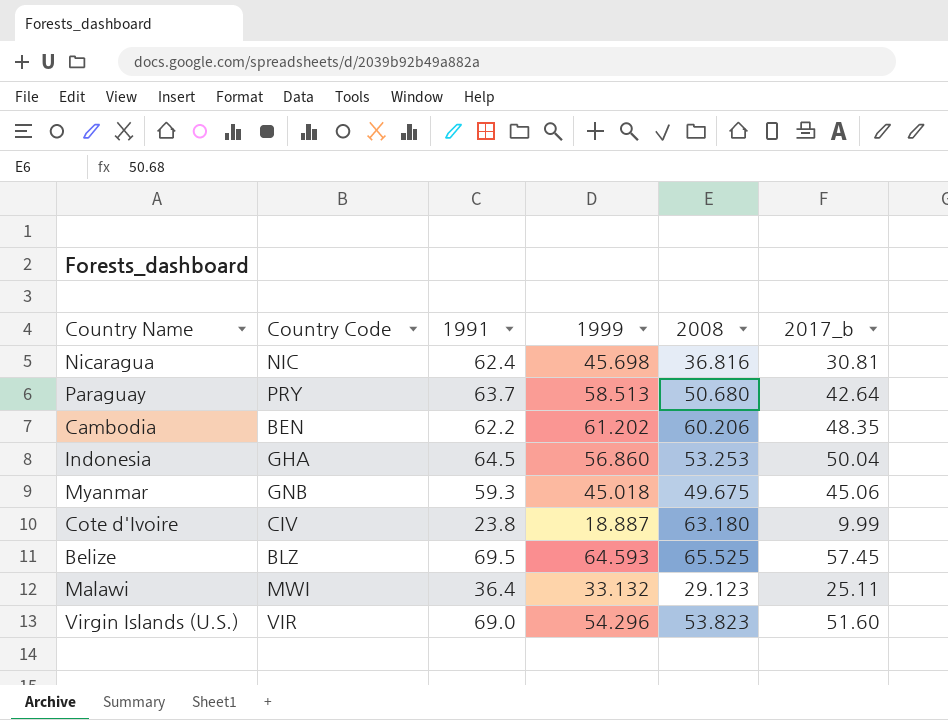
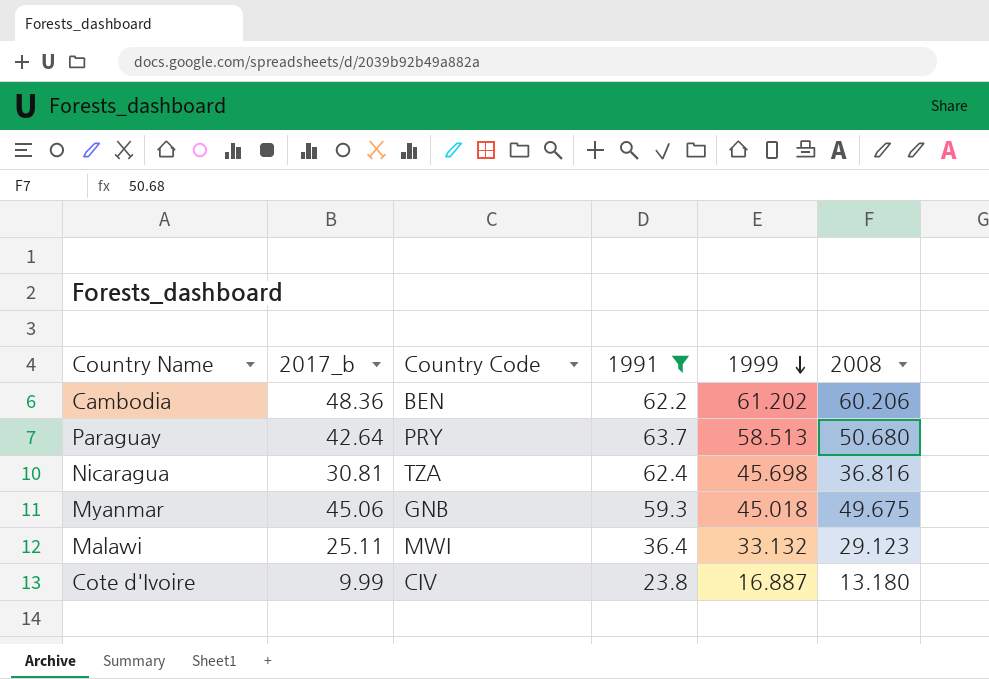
filter: none -> 1991 <= 63.7
row order: none -> 1999 descending
column 2017_b | position: 6 -> 2
Cambodia | 2017_b: 48.35 -> 48.36
Nicaragua | Country Code: NIC -> TZA
Cote d'Ivoire | 1999: 18.887 -> 16.887
Cote d'Ivoire | 2008: 63.180 -> 13.180

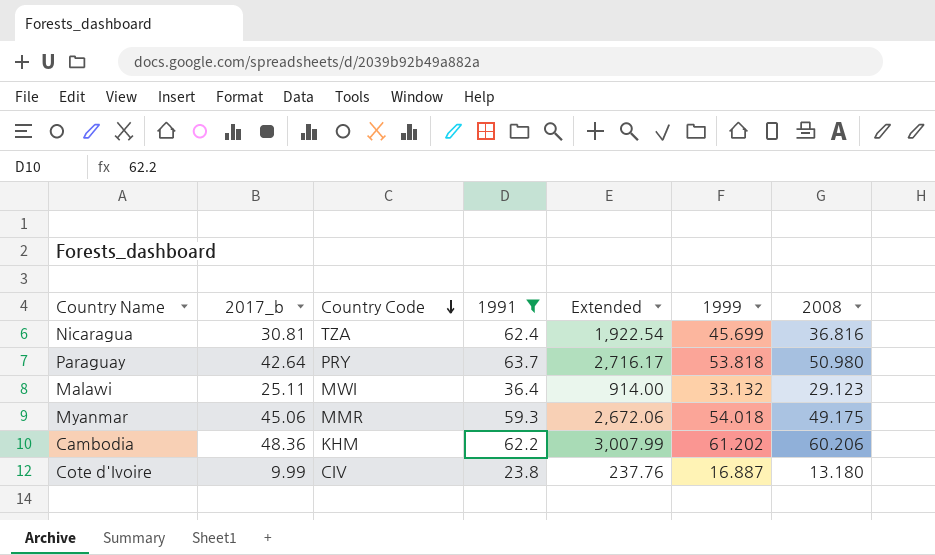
row order: 1999 descending -> Country Code descending
column Extended | formula: none -> [2017_b] * [1991]
Nicaragua | 1999: 45.698 -> 45.699
Paraguay | 1999: 58.513 -> 53.818
Paraguay | 2008: 50.680 -> 50.980
Myanmar | Country Code: GNB -> MMR
Myanmar | 1999: 45.018 -> 54.018
Myanmar | 2008: 49.675 -> 49.175
Cambodia | Country Code: BEN -> KHM

